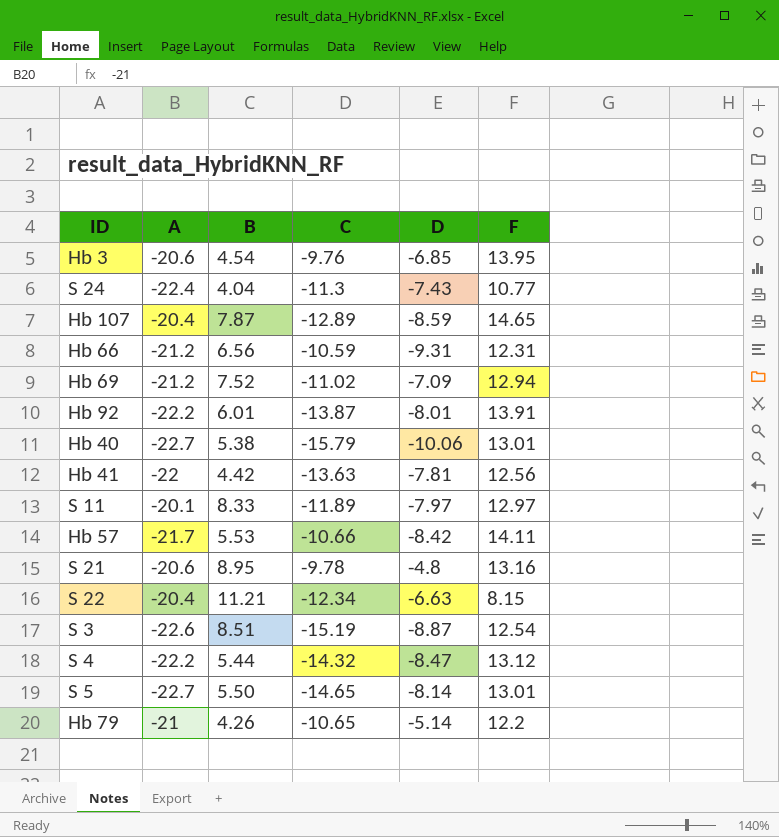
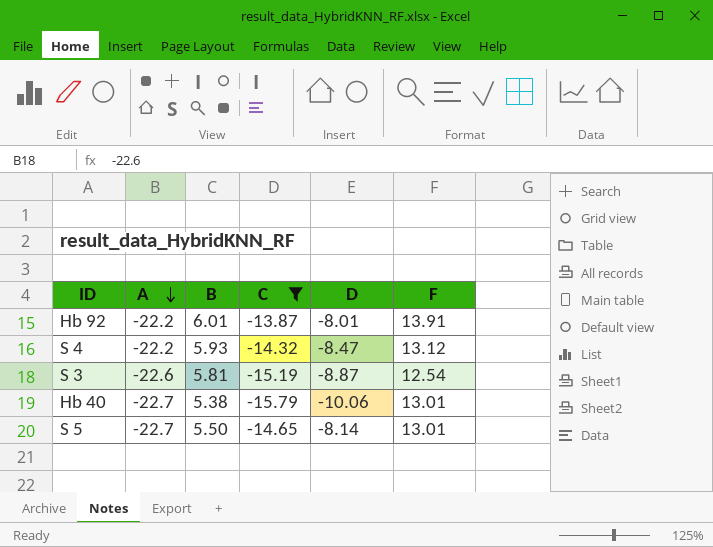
filter: none -> C <= -13.87
row order: none -> A descending
S 4 | B: 5.44 -> 5.93
S 3 | B: 8.51 -> 5.81

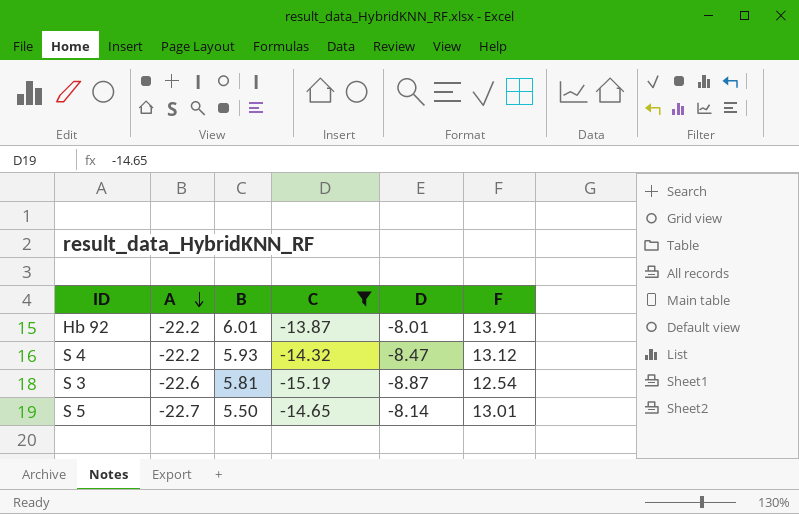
row Hb 40: -22.7 | 5.38 | -15.79 | -10.06 | 13.01 -> none

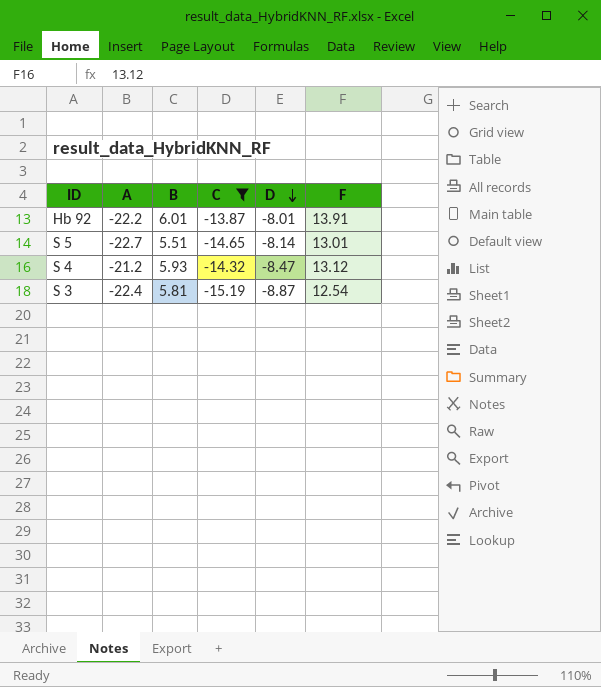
row order: A descending -> D descending
S 5 | B: 5.50 -> 5.51
S 4 | A: -22.2 -> -21.2
S 3 | A: -22.6 -> -22.4

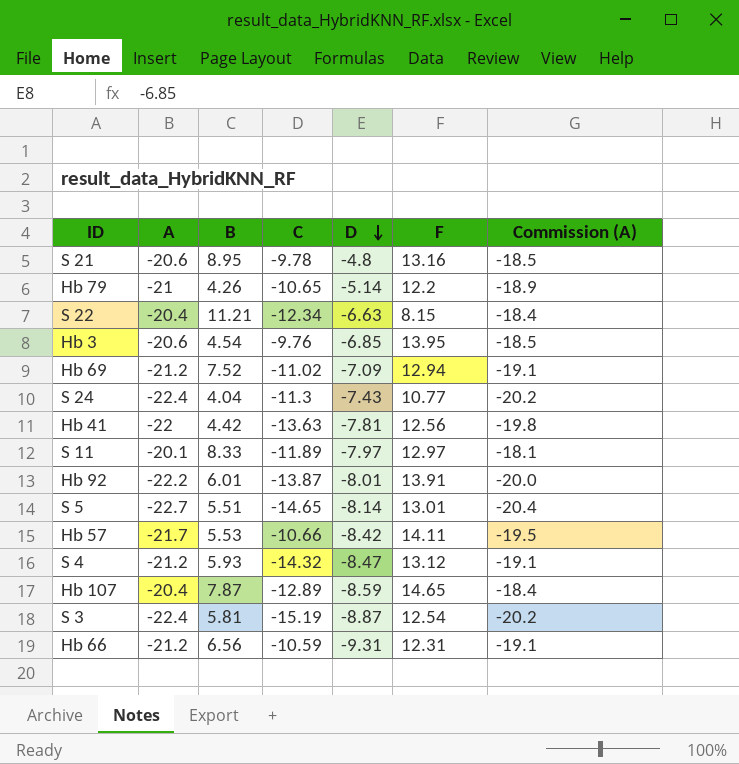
filter: C <= -13.87 -> none
column Commission (A) | formula: none -> [A] * 0.9

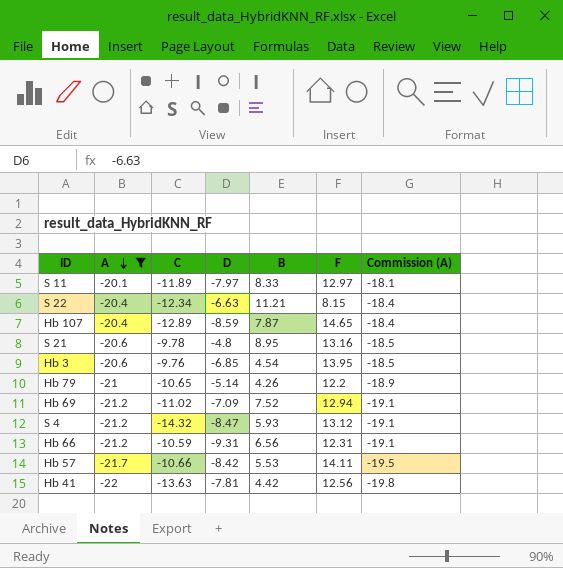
filter: none -> A >= -22
row order: D descending -> A descending
column B | position: 3 -> 5

